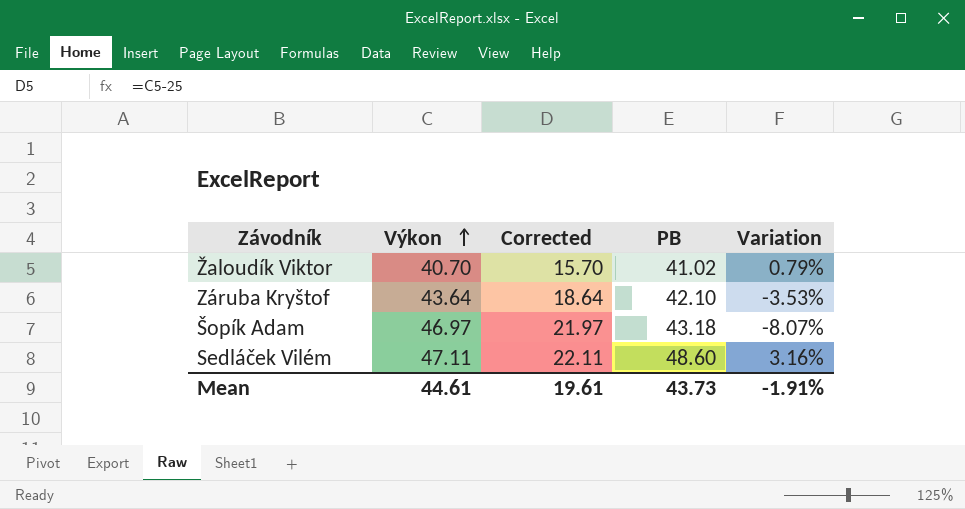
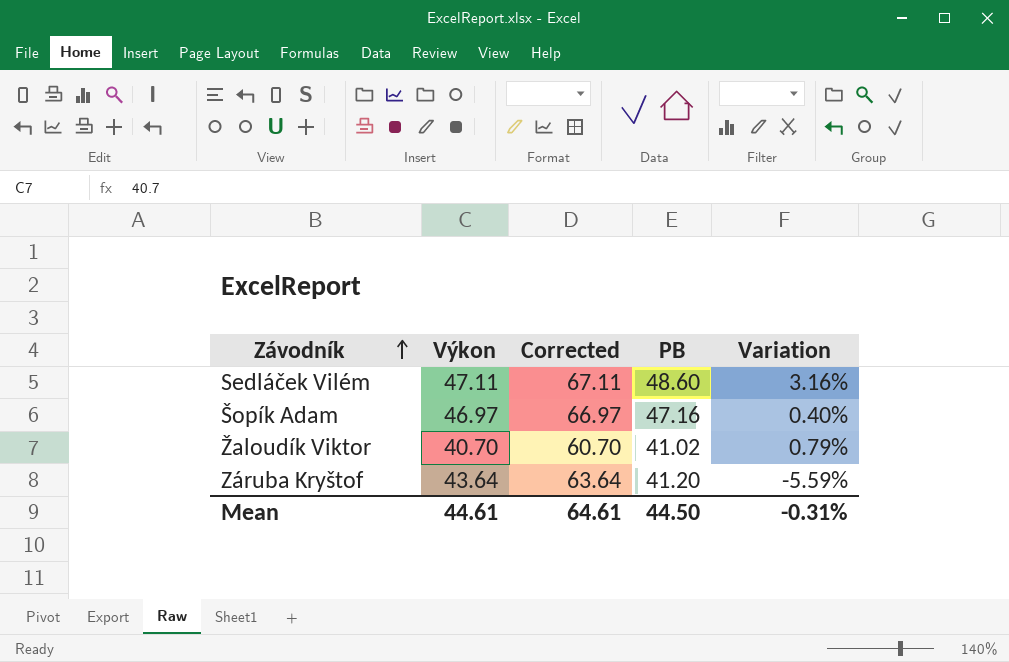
row order: Výkon ascending -> Závodník ascending
column Corrected | formula: [Výkon] - 25 -> [Výkon] + 20
Šopík Adam | PB: 43.18 -> 47.16
Šopík Adam | Variation: -8.07% -> 0.40%
Záruba Kryštof | PB: 42.10 -> 41.20
Záruba Kryštof | Variation: -3.53% -> -5.59%
Mean | Corrected: 19.61 -> 64.61
Mean | PB: 43.73 -> 44.50
Mean | Variation: -1.91% -> -0.31%

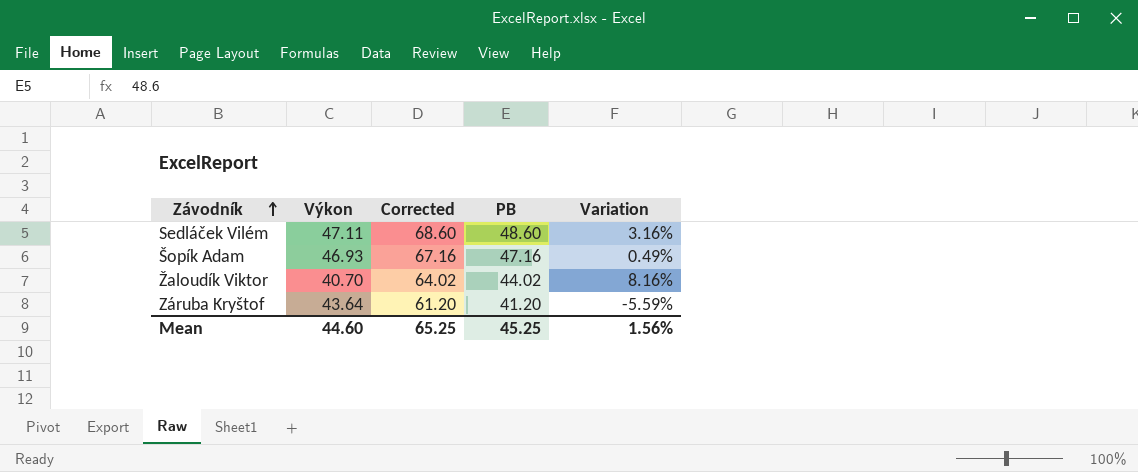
column Corrected | formula: [Výkon] + 20 -> [PB] + 20
Šopík Adam | Výkon: 46.97 -> 46.93
Šopík Adam | Variation: 0.40% -> 0.49%
Žaloudík Viktor | PB: 41.02 -> 44.02
Žaloudík Viktor | Variation: 0.79% -> 8.16%
Mean | Výkon: 44.61 -> 44.60
Mean | Corrected: 64.61 -> 65.25
Mean | PB: 44.50 -> 45.25
Mean | Variation: -0.31% -> 1.56%

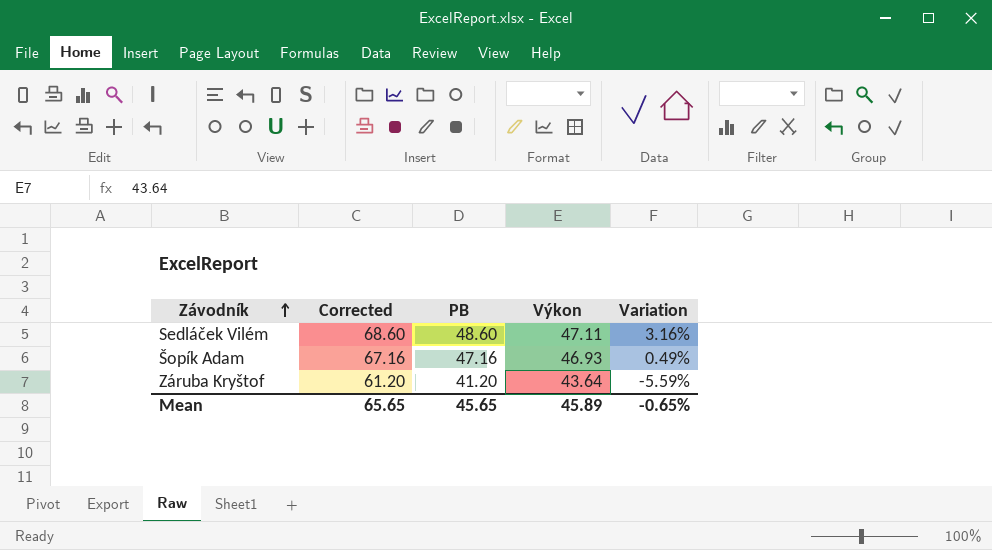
column Výkon | position: 2 -> 4
row Žaloudík Viktor: 40.70 | 64.02 | 44.02 | 8.16% -> none
Mean | Corrected: 65.25 -> 65.65
Mean | PB: 45.25 -> 45.65
Mean | Výkon: 44.60 -> 45.89
Mean | Variation: 1.56% -> -0.65%

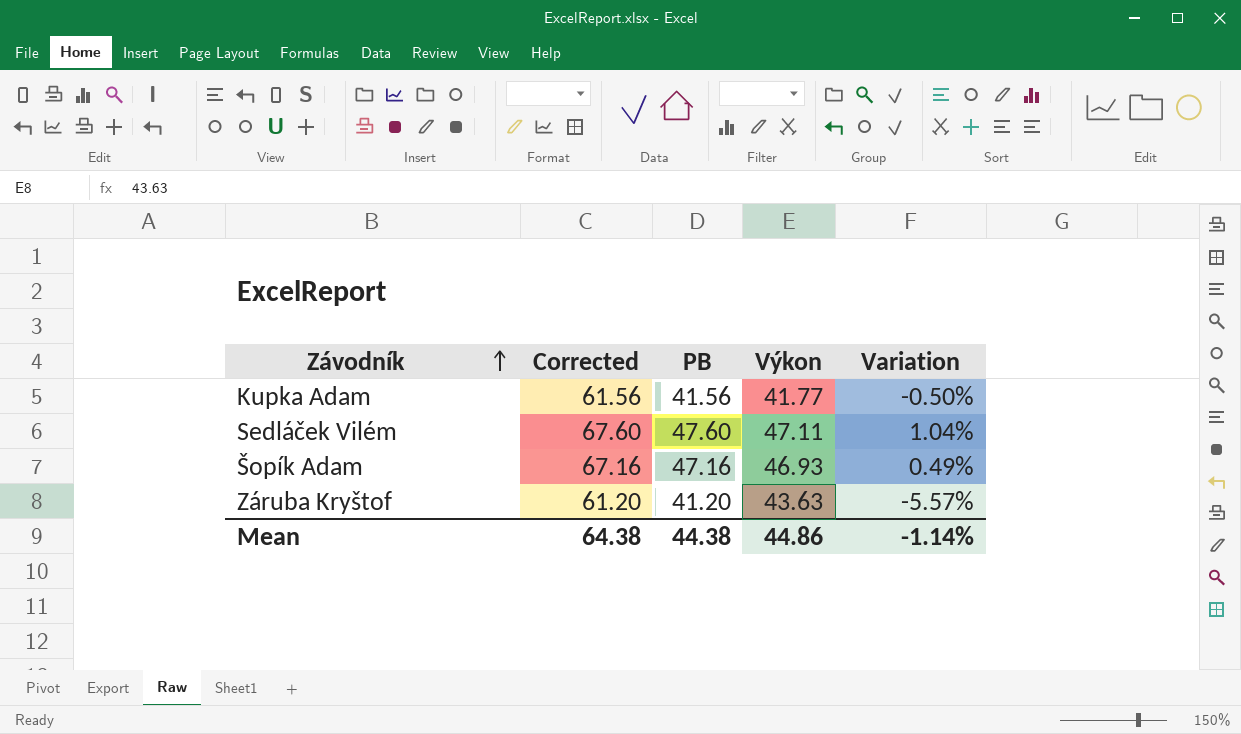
row Kupka Adam: none -> 61.56 | 41.56 | 41.77 | -0.50%
Sedláček Vilém | Corrected: 68.60 -> 67.60
Sedláček Vilém | PB: 48.60 -> 47.60
Sedláček Vilém | Variation: 3.16% -> 1.04%
Záruba Kryštof | Výkon: 43.64 -> 43.63
Záruba Kryštof | Variation: -5.59% -> -5.57%
Mean | Corrected: 65.65 -> 64.38
Mean | PB: 45.65 -> 44.38
Mean | Výkon: 45.89 -> 44.86
Mean | Variation: -0.65% -> -1.14%

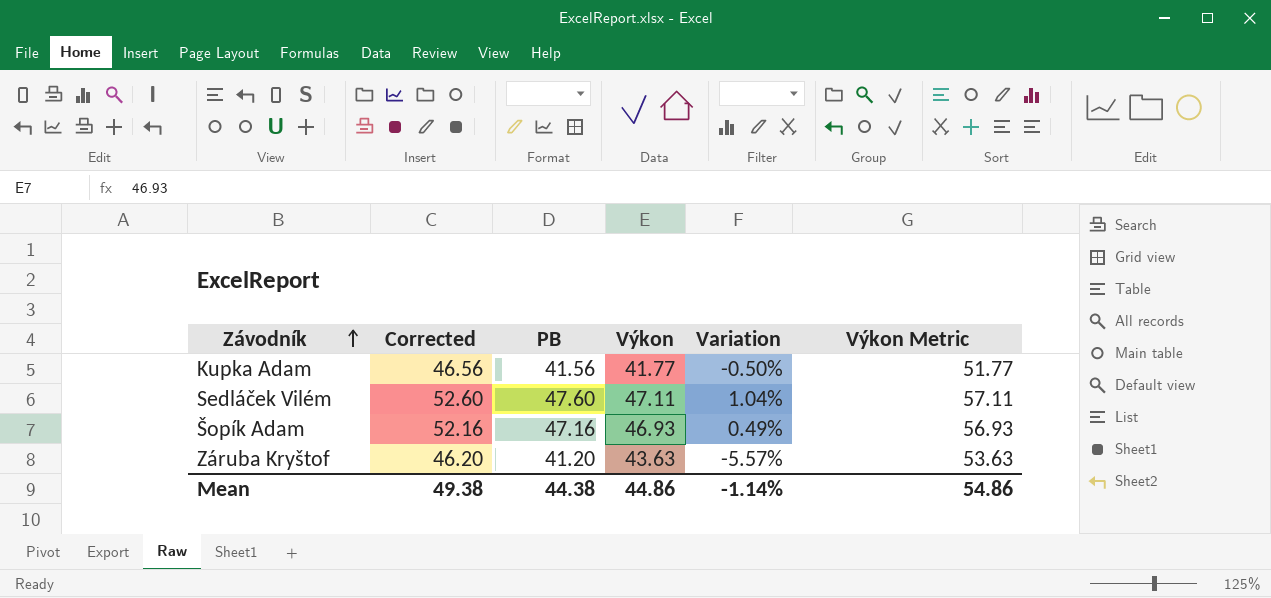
column Corrected | formula: [PB] + 20 -> [PB] + 5
column Výkon Metric | formula: none -> [Výkon] + 10
Mean | Corrected: 64.38 -> 49.38

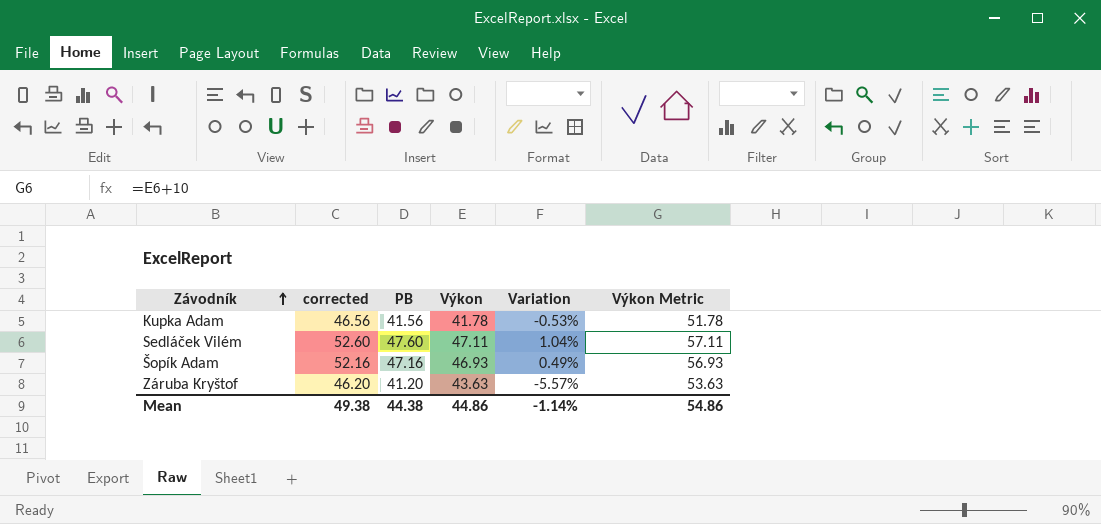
column name: Corrected -> corrected
Kupka Adam | Výkon: 41.77 -> 41.78
Kupka Adam | Variation: -0.50% -> -0.53%
Kupka Adam | Výkon Metric: 51.77 -> 51.78

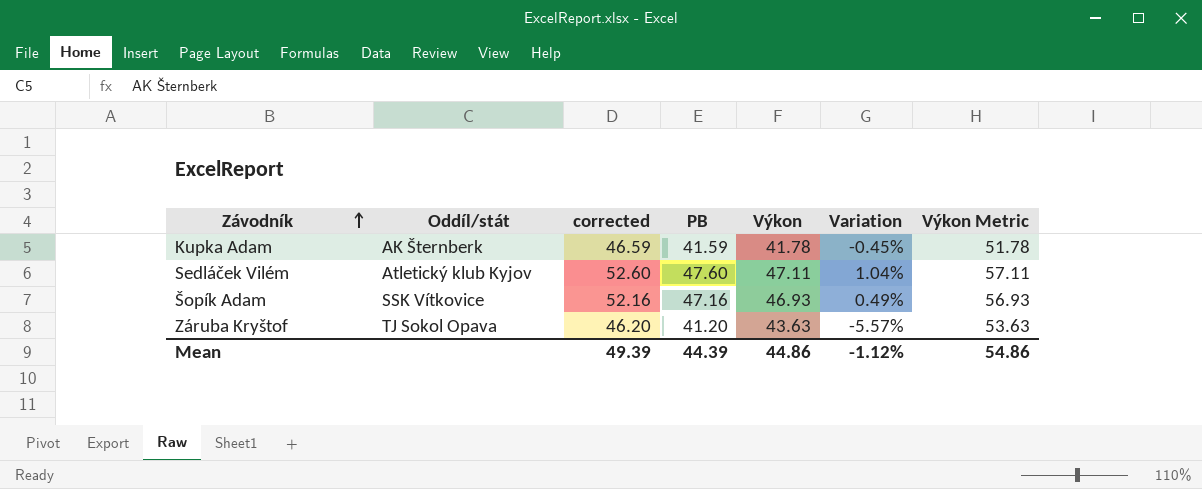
column Oddíl/stát | position: none -> 2
Kupka Adam | corrected: 46.56 -> 46.59
Kupka Adam | PB: 41.56 -> 41.59
Kupka Adam | Variation: -0.53% -> -0.45%
Mean | corrected: 49.38 -> 49.39
Mean | PB: 44.38 -> 44.39
Mean | Variation: -1.14% -> -1.12%

